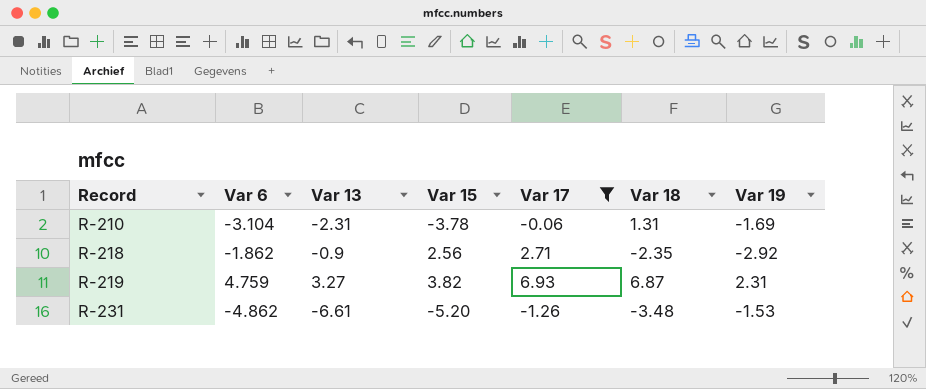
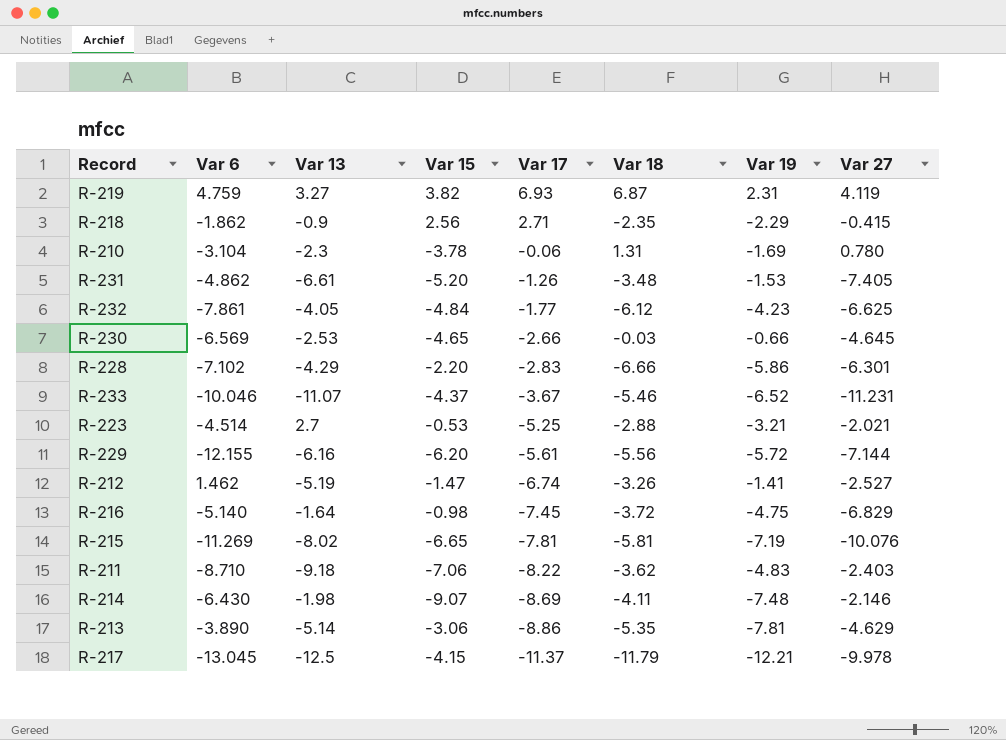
filter: Var 17 >= -1.26 -> none
row order: Record ascending -> Var 17 descending
column Var 27 | position: none -> 8
R-218 | Var 19: -2.92 -> -2.29
R-210 | Var 13: -2.31 -> -2.3

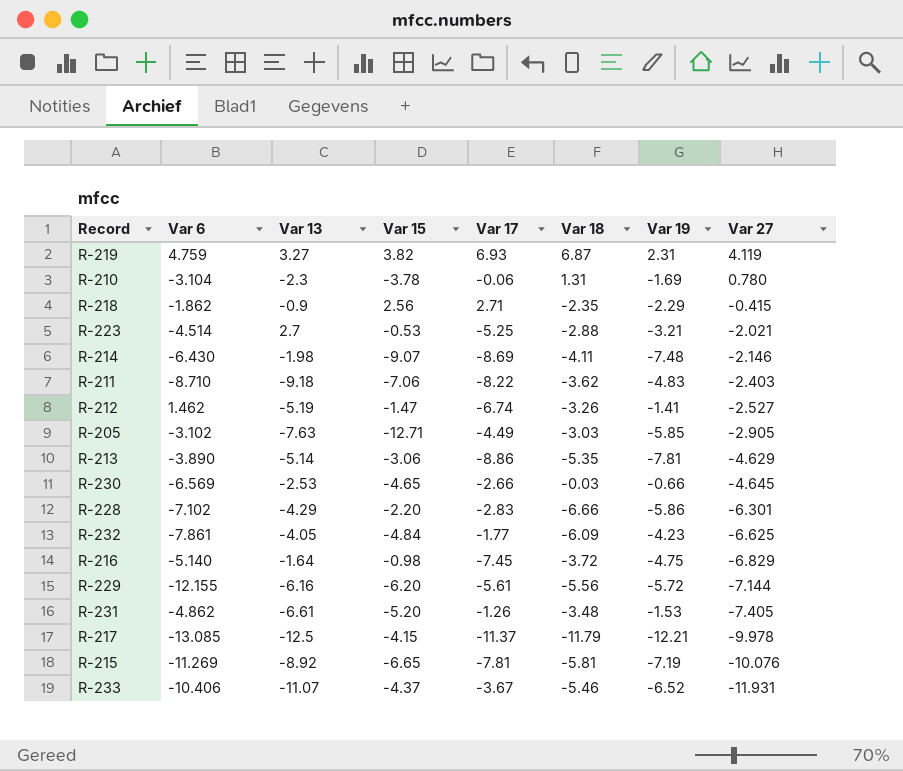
row order: Var 17 descending -> Var 27 descending
row R-205: none -> -3.102 | -7.63 | -12.71 | -4.49 | -3.03 | -5.85 | -2.905
R-232 | Var 18: -6.12 -> -6.09
R-217 | Var 6: -13.045 -> -13.085
R-215 | Var 13: -8.02 -> -8.92
R-233 | Var 6: -10.046 -> -10.406
R-233 | Var 27: -11.231 -> -11.931

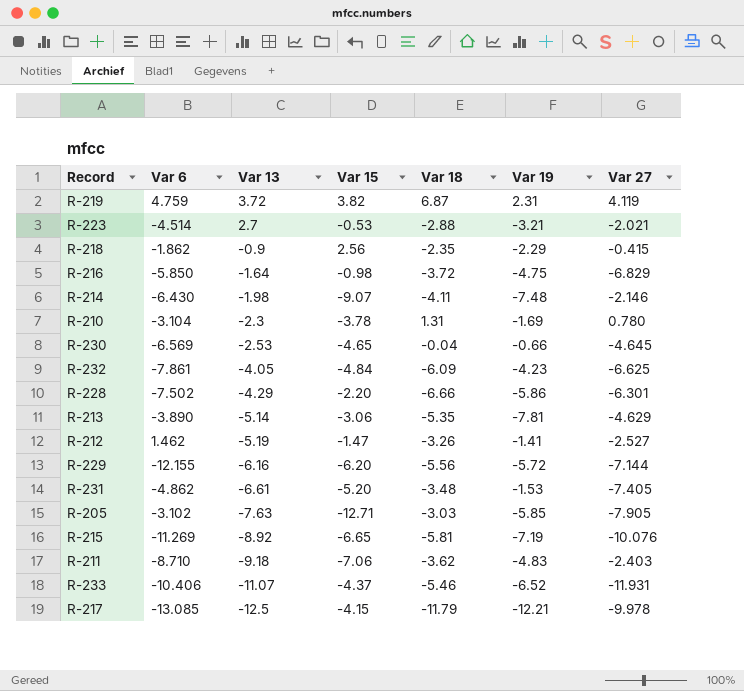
row order: Var 27 descending -> Var 13 descending
column Var 17 | position: 5 -> none
R-219 | Var 13: 3.27 -> 3.72
R-216 | Var 6: -5.140 -> -5.850
R-230 | Var 18: -0.03 -> -0.04
R-228 | Var 6: -7.102 -> -7.502
R-205 | Var 27: -2.905 -> -7.905

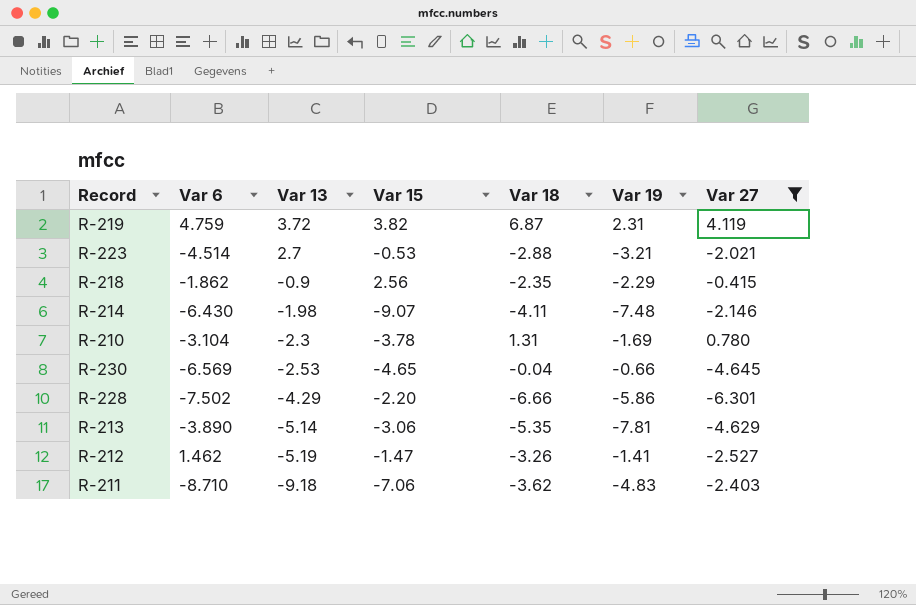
filter: none -> Var 27 >= -6.301

